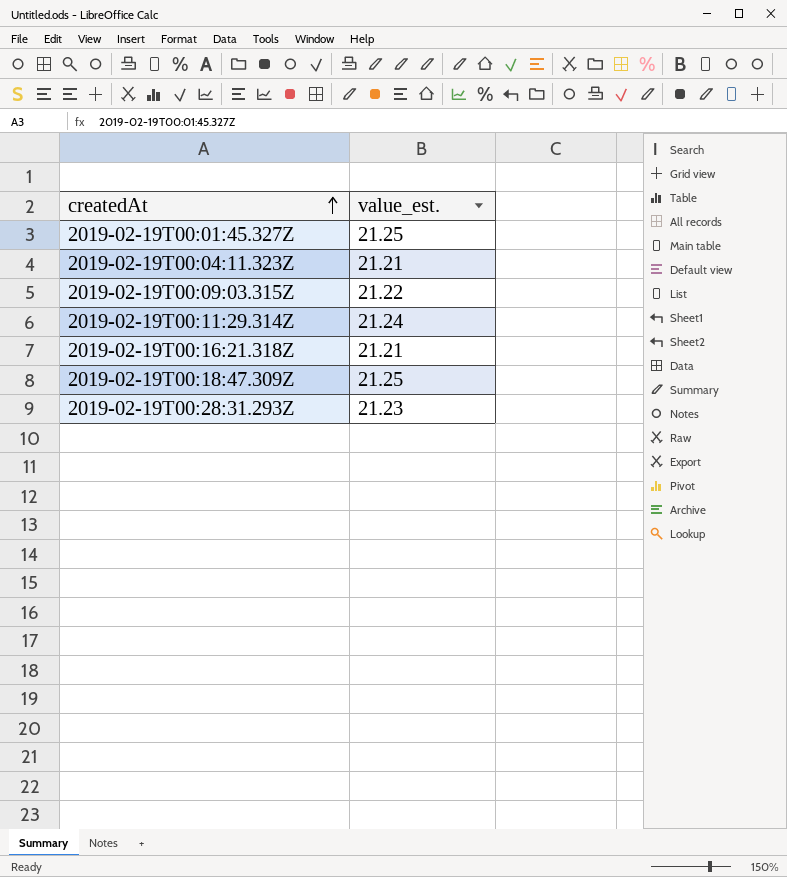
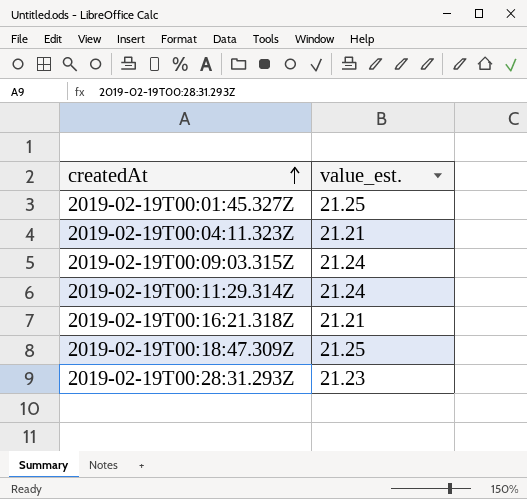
2019-02-19T00:09:03.315Z | value_est.: 21.22 -> 21.24

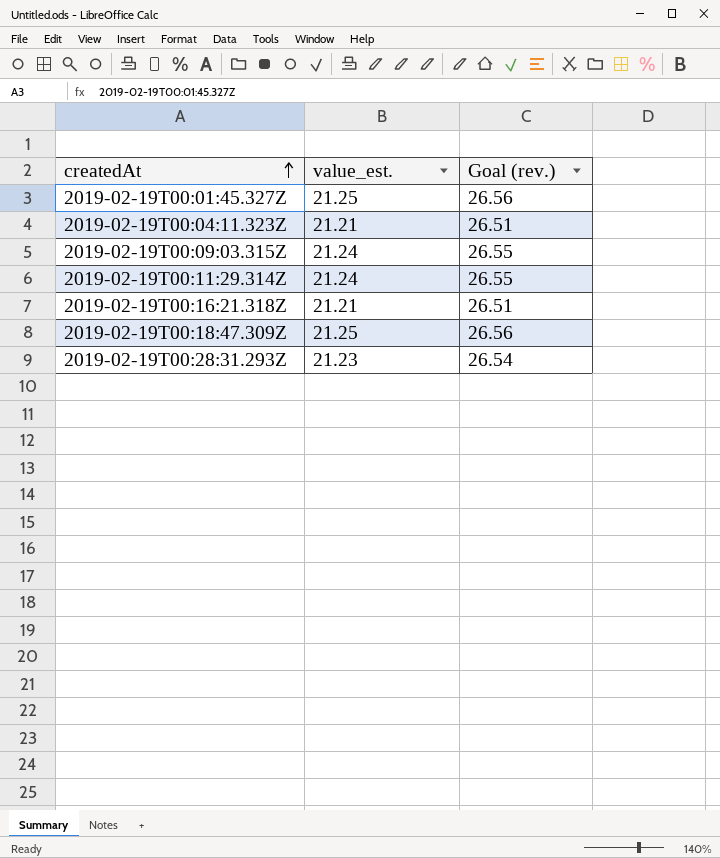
column Goal (rev.) | formula: none -> [value_est.] * 1.25

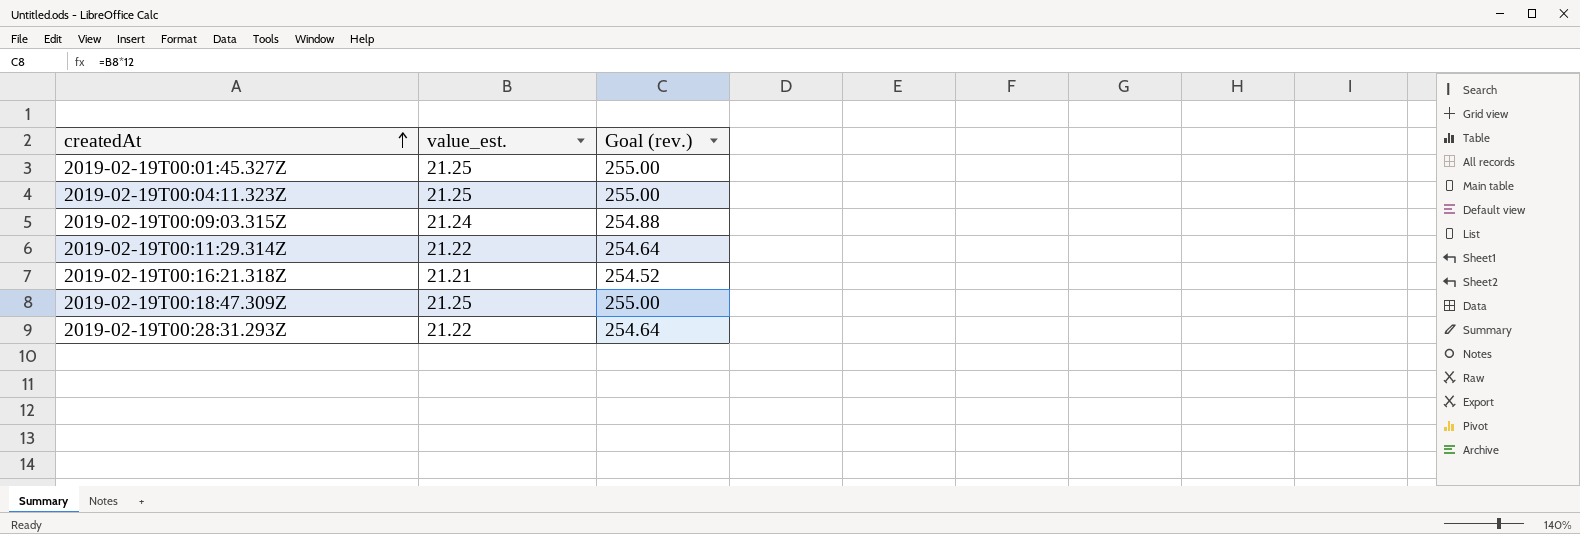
column Goal (rev.) | formula: [value_est.] * 1.25 -> [value_est.] * 12
2019-02-19T00:04:11.323Z | value_est.: 21.21 -> 21.25
2019-02-19T00:11:29.314Z | value_est.: 21.24 -> 21.22
2019-02-19T00:28:31.293Z | value_est.: 21.23 -> 21.22

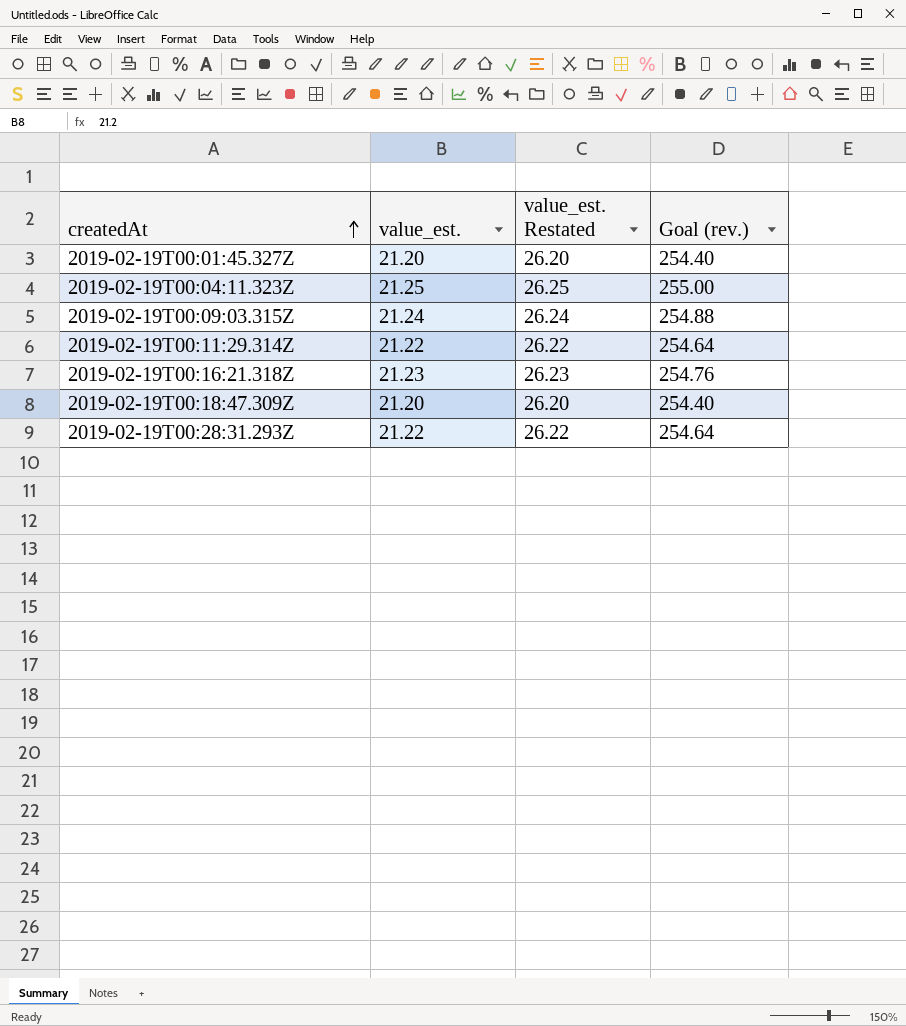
column value_est. Restated | formula: none -> [value_est.] + 5
2019-02-19T00:01:45.327Z | value_est.: 21.25 -> 21.20
2019-02-19T00:01:45.327Z | Goal (rev.): 255.00 -> 254.40
2019-02-19T00:16:21.318Z | value_est.: 21.21 -> 21.23
2019-02-19T00:16:21.318Z | Goal (rev.): 254.52 -> 254.76
2019-02-19T00:18:47.309Z | value_est.: 21.25 -> 21.20
2019-02-19T00:18:47.309Z | Goal (rev.): 255.00 -> 254.40

